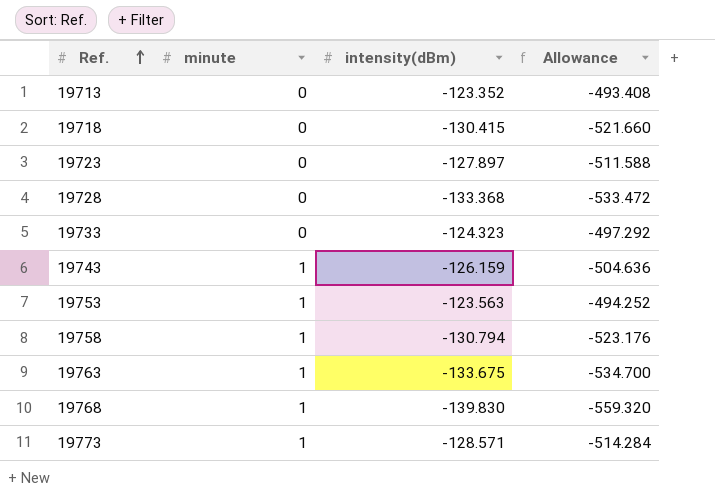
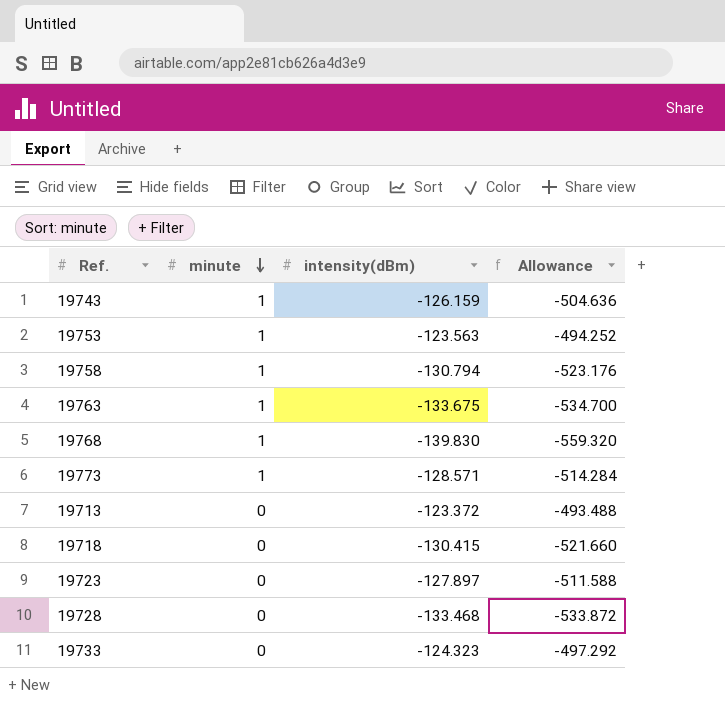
row order: Ref. ascending -> minute descending
19713 | intensity(dBm): -123.352 -> -123.372
19713 | Allowance: -493.408 -> -493.488
19728 | intensity(dBm): -133.368 -> -133.468
19728 | Allowance: -533.472 -> -533.872

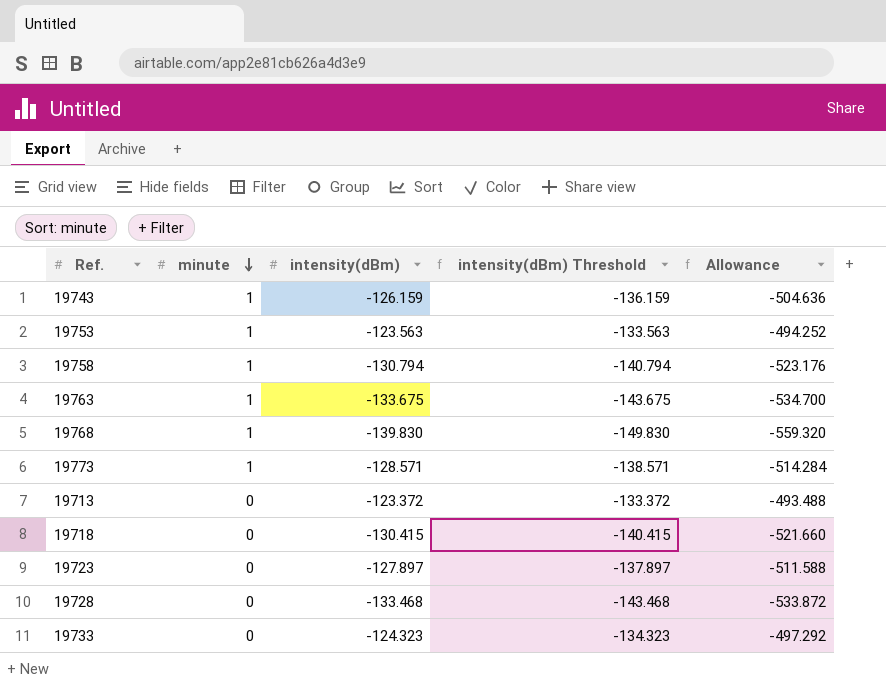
column intensity(dBm) Threshold | formula: none -> [intensity(dBm)] - 10

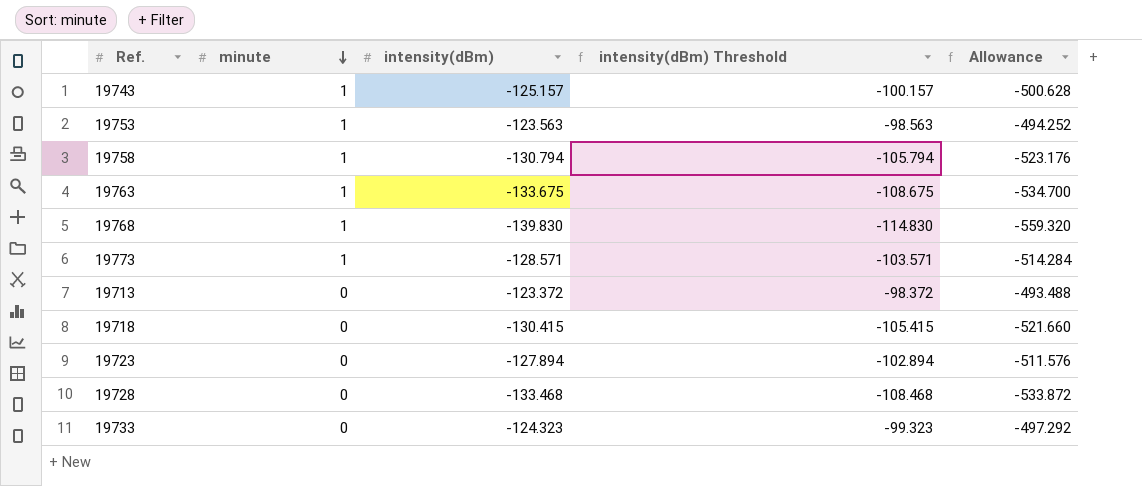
column intensity(dBm) Threshold | formula: [intensity(dBm)] - 10 -> [intensity(dBm)] + 25
19743 | intensity(dBm): -126.159 -> -125.157
19743 | Allowance: -504.636 -> -500.628
19723 | intensity(dBm): -127.897 -> -127.894
19723 | Allowance: -511.588 -> -511.576

